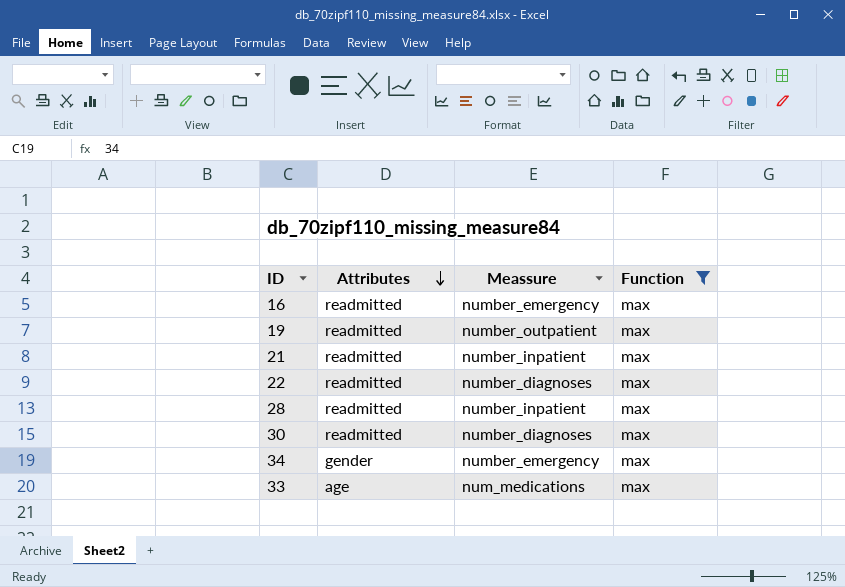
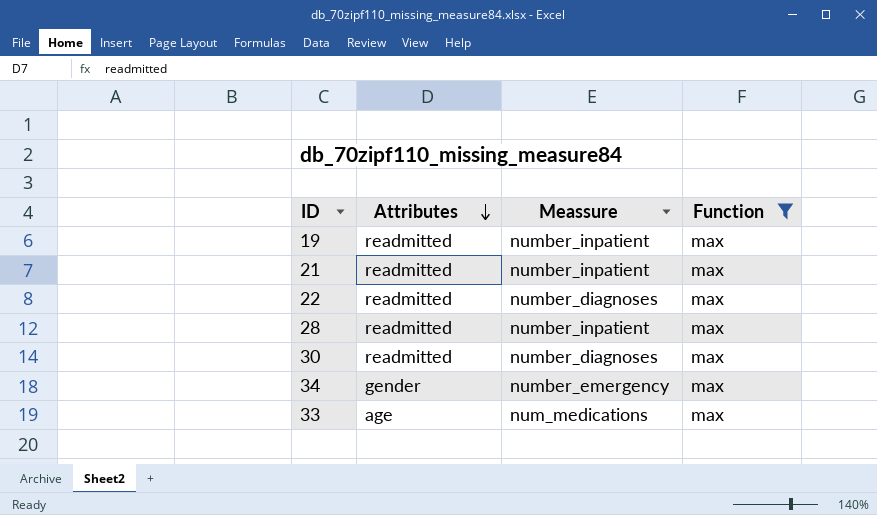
row 16: readmitted | number_emergency | max -> none
19 | Meassure: number_outpatient -> number_inpatient

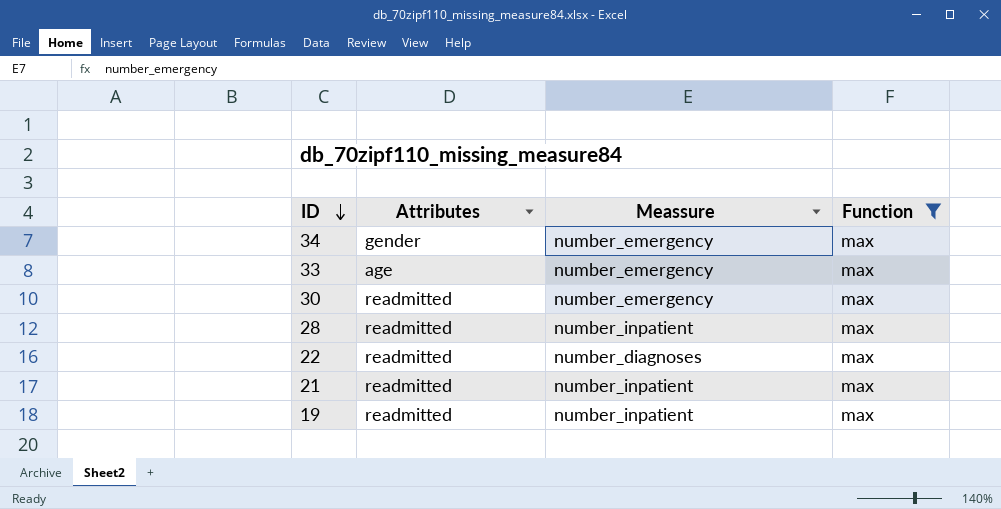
row order: Attributes descending -> ID descending
33 | Meassure: num_medications -> number_emergency
30 | Meassure: number_diagnoses -> number_emergency

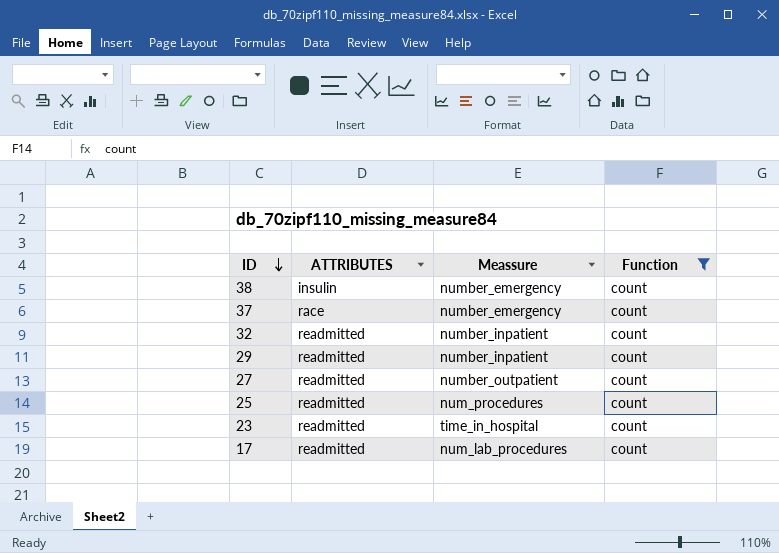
filter: Function = max -> Function = count
column name: Attributes -> ATTRIBUTES

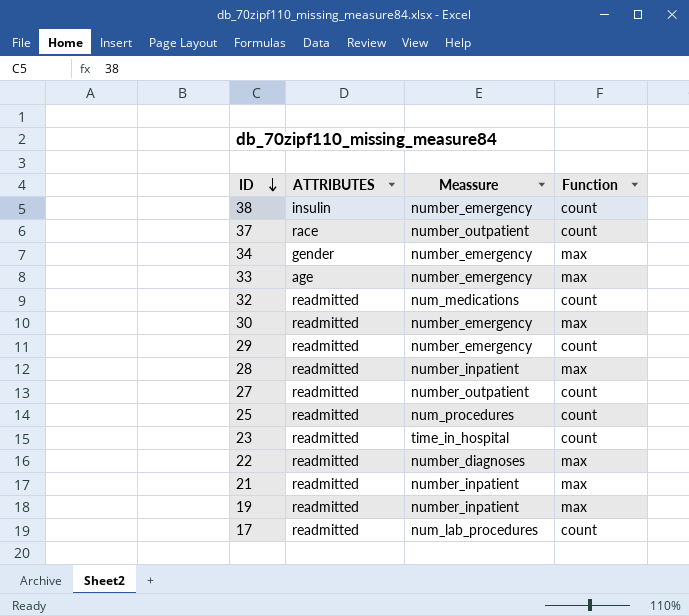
filter: Function = count -> none
37 | Meassure: number_emergency -> number_outpatient
32 | Meassure: number_inpatient -> num_medications
29 | Meassure: number_inpatient -> number_emergency

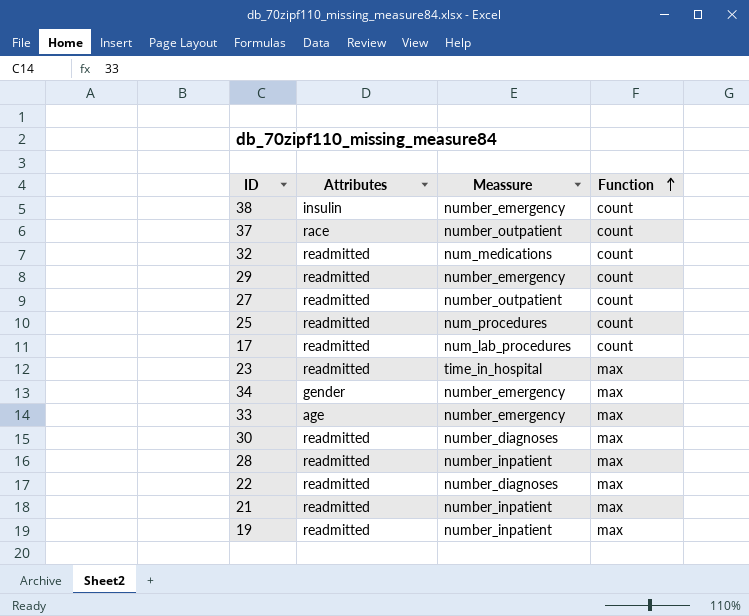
row order: ID descending -> Function ascending
column name: ATTRIBUTES -> Attributes
23 | Function: count -> max
30 | Meassure: number_emergency -> number_diagnoses

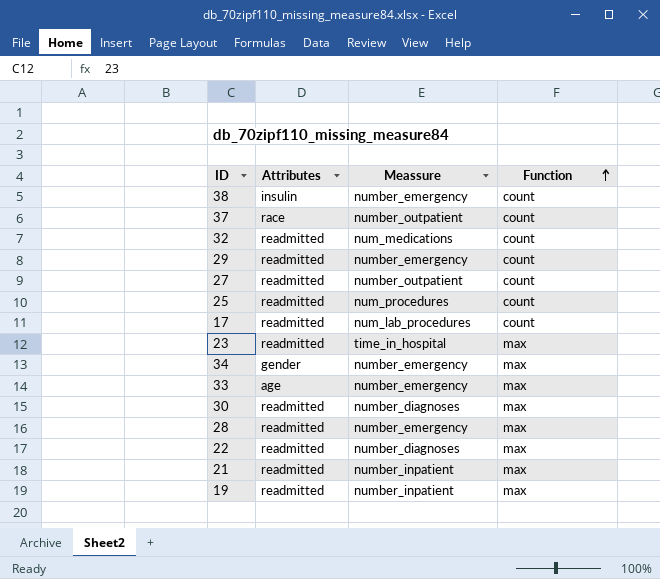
28 | Meassure: number_inpatient -> number_emergency

